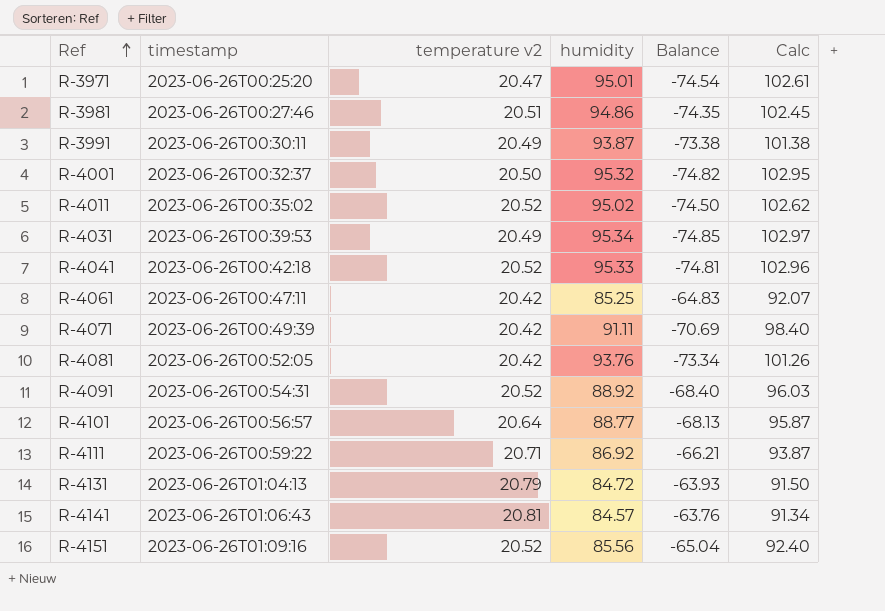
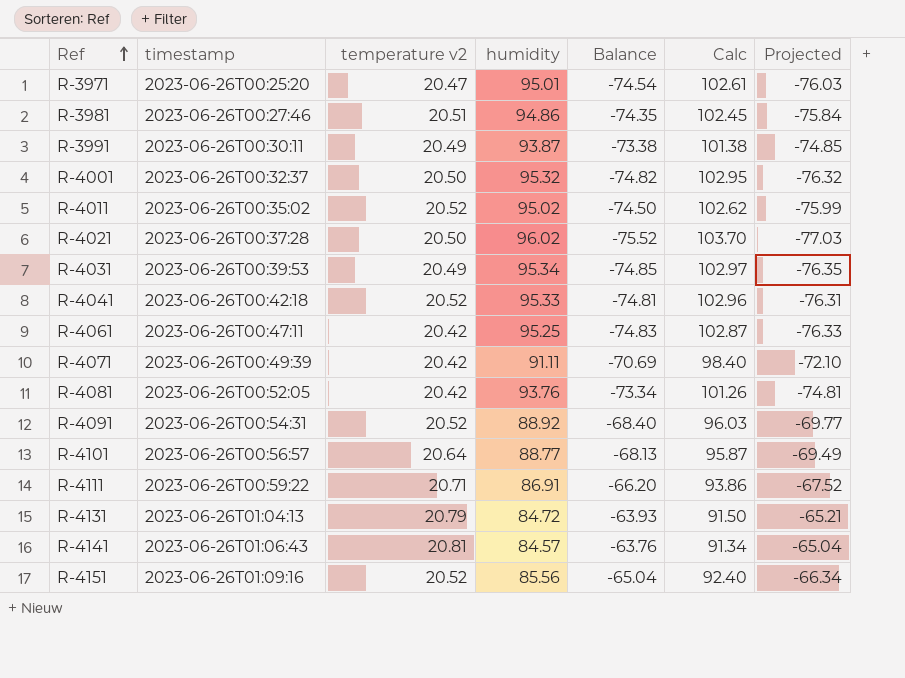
column Projected | formula: none -> [Balance] * 1.02
row R-4021: none -> 2023-06-26T00:37:28 | 20.50 | 96.02 | -75.52 | 103.70 | -77.03
R-4061 | humidity: 85.25 -> 95.25
R-4061 | Balance: -64.83 -> -74.83
R-4061 | Calc: 92.07 -> 102.87
R-4111 | humidity: 86.92 -> 86.91
R-4111 | Balance: -66.21 -> -66.20
R-4111 | Calc: 93.87 -> 93.86

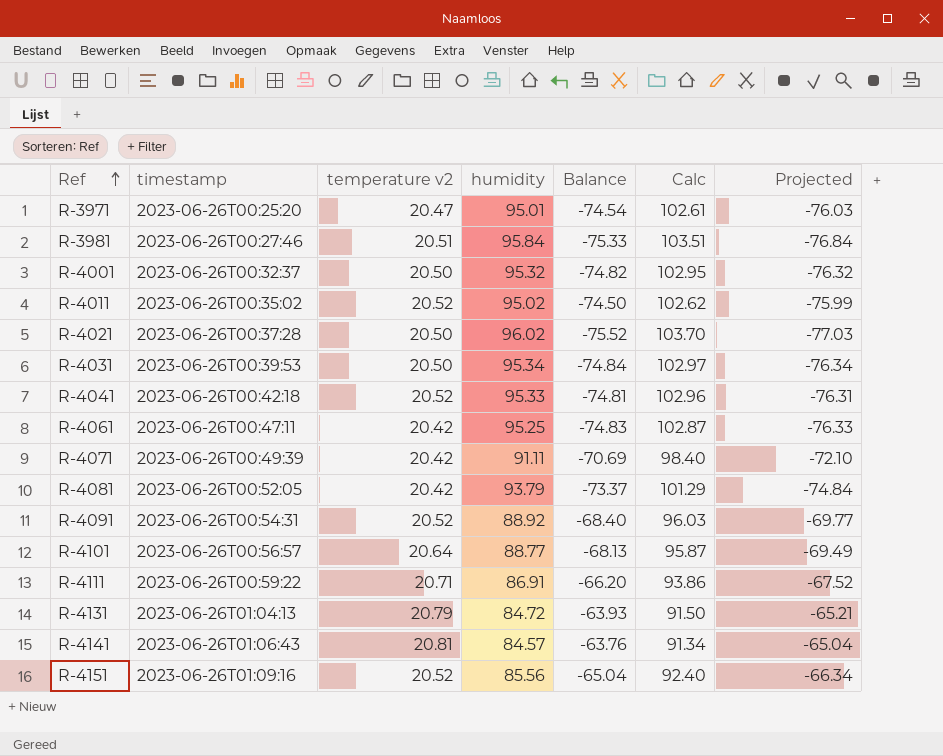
row R-3991: 2023-06-26T00:30:11 | 20.49 | 93.87 | -73.38 | 101.38 | -74.85 -> none
R-3981 | humidity: 94.86 -> 95.84
R-3981 | Balance: -74.35 -> -75.33
R-3981 | Calc: 102.45 -> 103.51
R-3981 | Projected: -75.84 -> -76.84
R-4031 | temperature v2: 20.49 -> 20.50
R-4031 | Balance: -74.85 -> -74.84
R-4031 | Projected: -76.35 -> -76.34
R-4081 | humidity: 93.76 -> 93.79
R-4081 | Balance: -73.34 -> -73.37
R-4081 | Calc: 101.26 -> 101.29
R-4081 | Projected: -74.81 -> -74.84

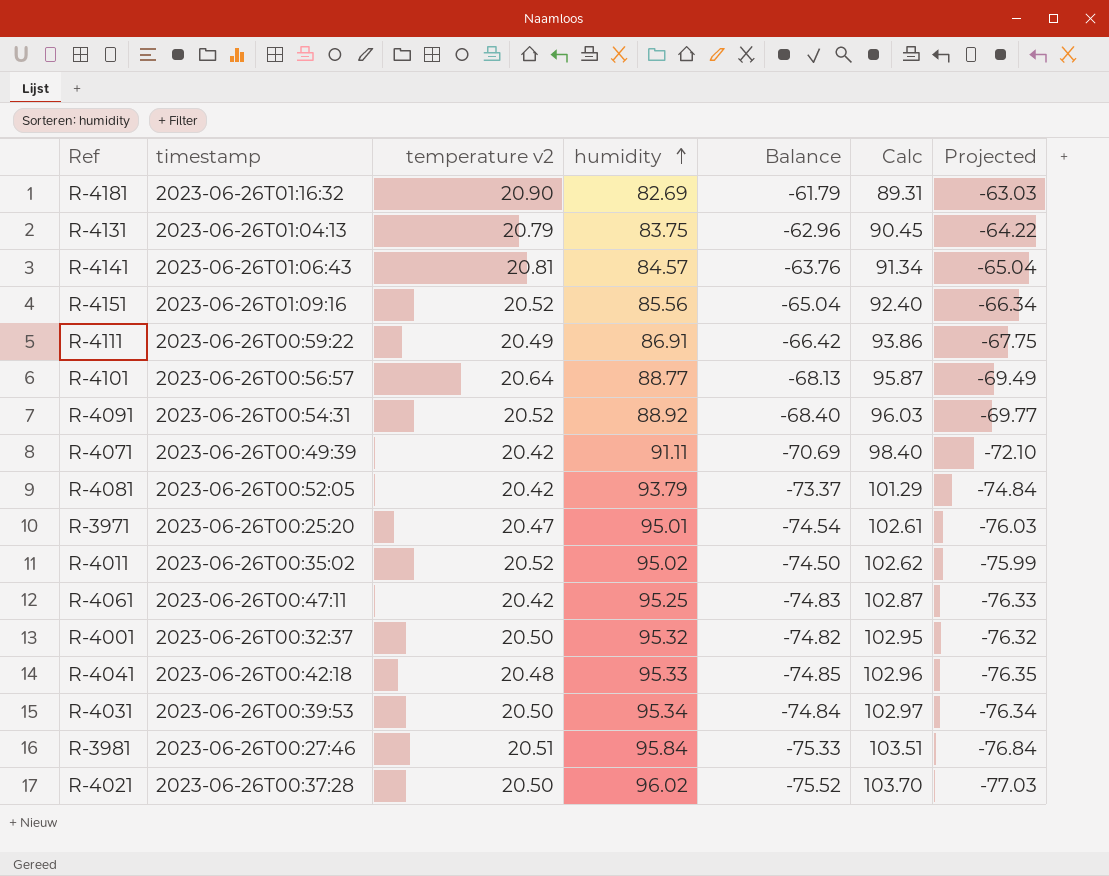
row order: Ref ascending -> humidity ascending
row R-4181: none -> 2023-06-26T01:16:32 | 20.90 | 82.69 | -61.79 | 89.31 | -63.03
R-4131 | humidity: 84.72 -> 83.75
R-4131 | Balance: -63.93 -> -62.96
R-4131 | Calc: 91.50 -> 90.45
R-4131 | Projected: -65.21 -> -64.22
R-4111 | temperature v2: 20.71 -> 20.49
R-4111 | Balance: -66.20 -> -66.42
R-4111 | Projected: -67.52 -> -67.75
R-4041 | temperature v2: 20.52 -> 20.48
R-4041 | Balance: -74.81 -> -74.85
R-4041 | Projected: -76.31 -> -76.35

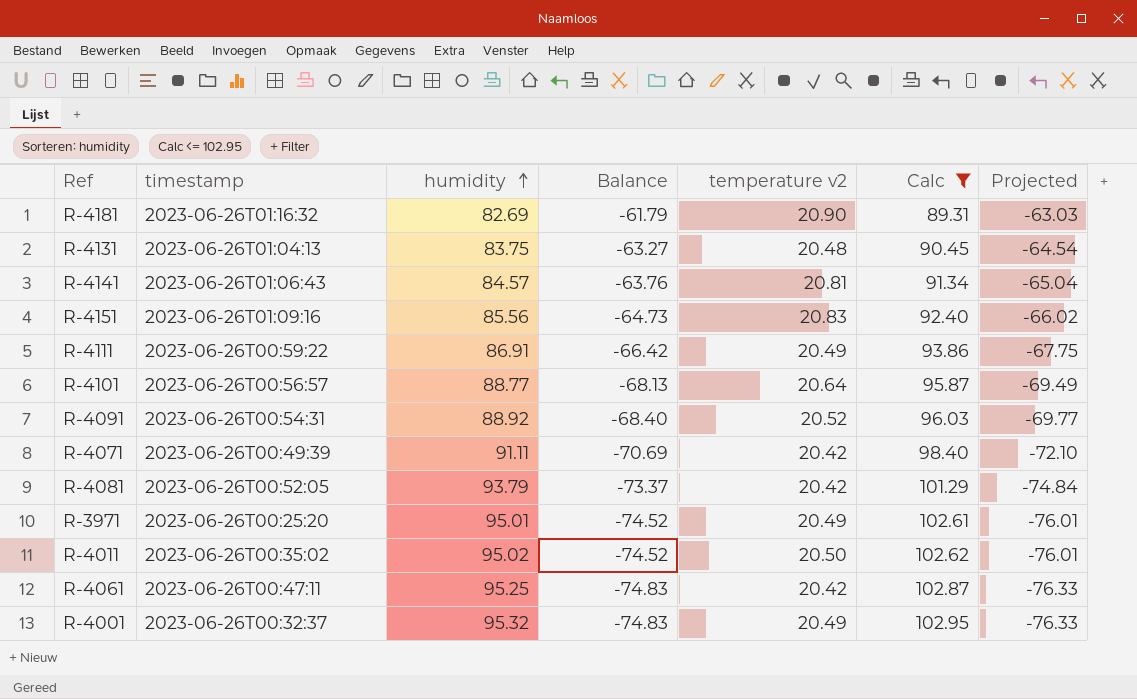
filter: none -> Calc <= 102.95
column temperature v2 | position: 3 -> 5
R-4131 | Balance: -62.96 -> -63.27
R-4131 | temperature v2: 20.79 -> 20.48
R-4131 | Projected: -64.22 -> -64.54
R-4151 | Balance: -65.04 -> -64.73
R-4151 | temperature v2: 20.52 -> 20.83
R-4151 | Projected: -66.34 -> -66.02
R-3971 | Balance: -74.54 -> -74.52
R-3971 | temperature v2: 20.47 -> 20.49
R-3971 | Projected: -76.03 -> -76.01
R-4011 | Balance: -74.50 -> -74.52
R-4011 | temperature v2: 20.52 -> 20.50
R-4011 | Projected: -75.99 -> -76.01
R-4001 | Balance: -74.82 -> -74.83
R-4001 | temperature v2: 20.50 -> 20.49
R-4001 | Projected: -76.32 -> -76.33

